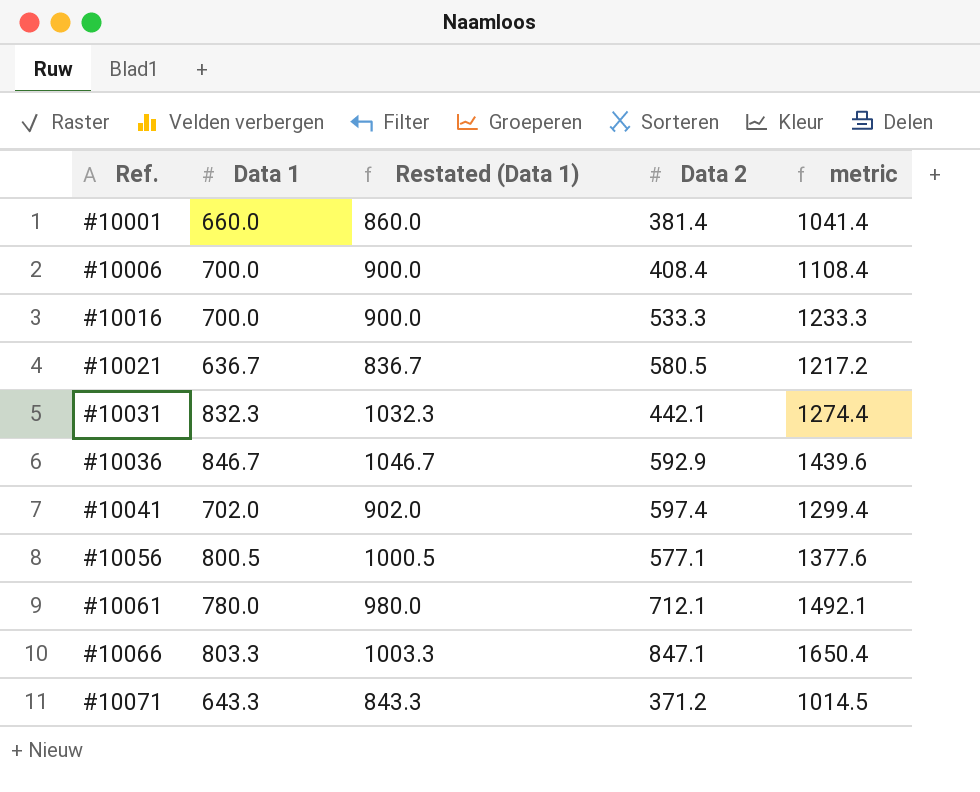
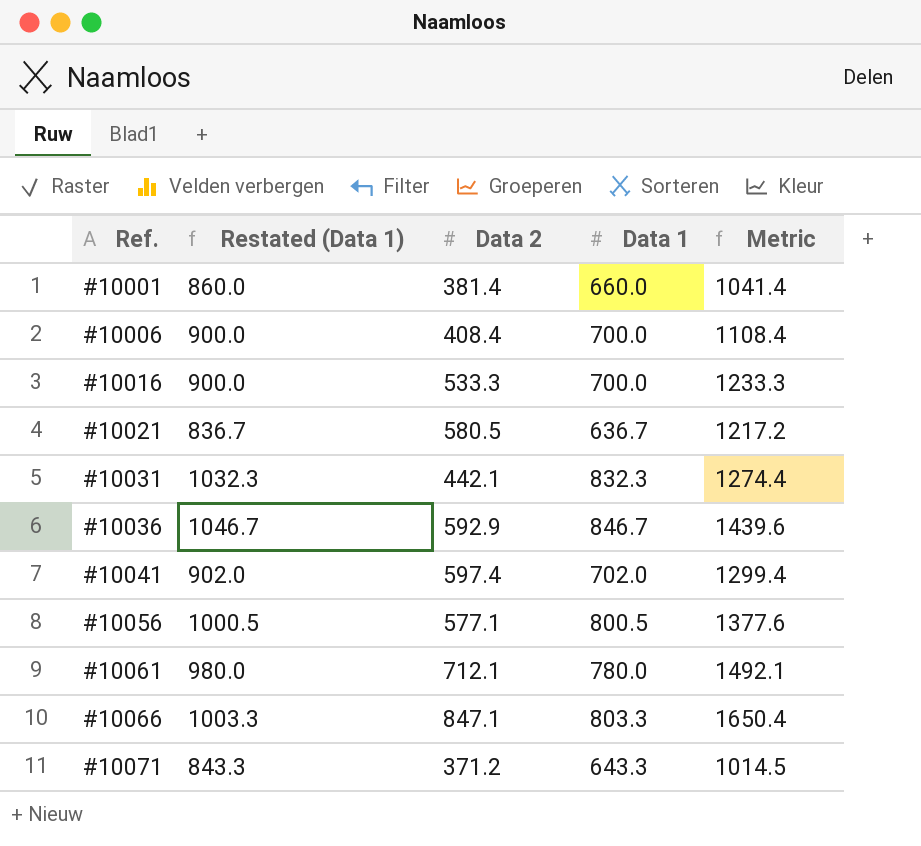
column Data 1 | position: 2 -> 4
column name: metric -> Metric

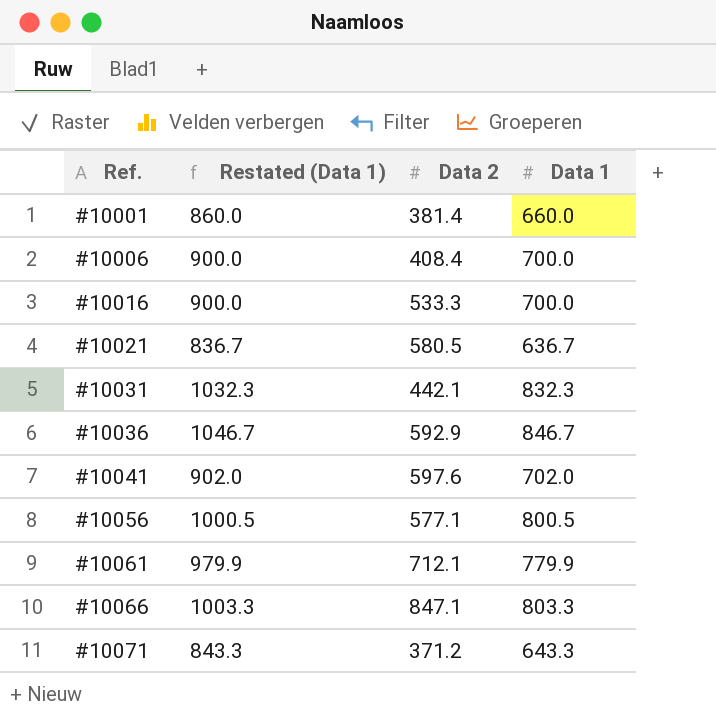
column Metric | formula: [Data 2] + [Data 1] -> none
#10041 | Data 2: 597.4 -> 597.6
#10061 | Restated (Data 1): 980.0 -> 979.9
#10061 | Data 1: 780.0 -> 779.9

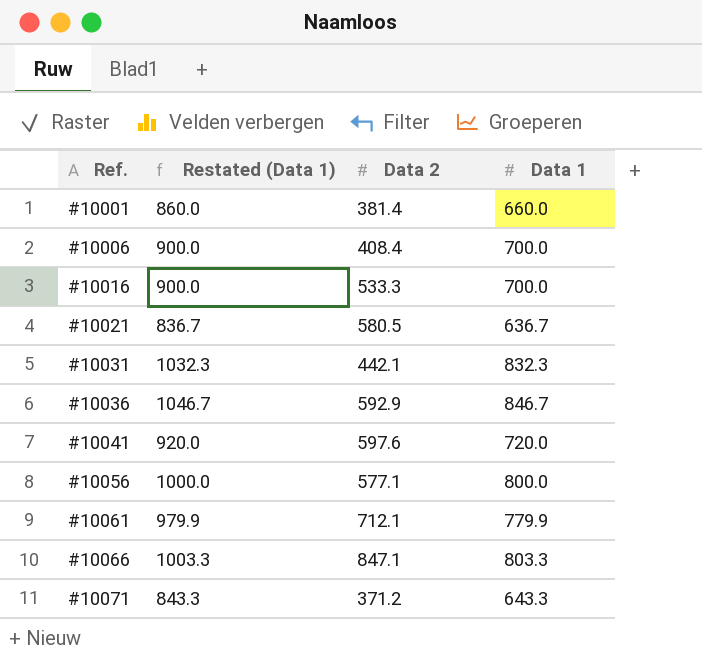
#10041 | Restated (Data 1): 902.0 -> 920.0
#10041 | Data 1: 702.0 -> 720.0
#10056 | Restated (Data 1): 1000.5 -> 1000.0
#10056 | Data 1: 800.5 -> 800.0

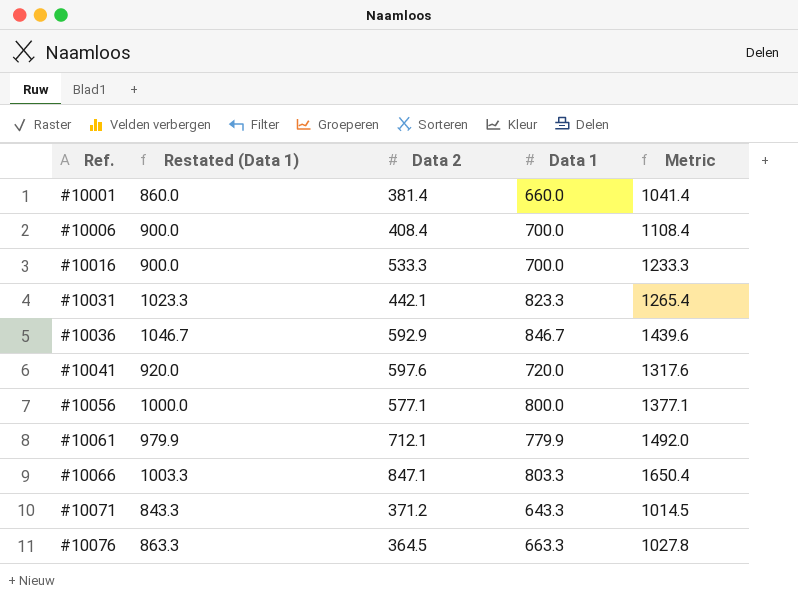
column Metric | formula: none -> [Data 2] + [Data 1]
row #10021: 836.7 | 580.5 | 636.7 -> none
#10031 | Restated (Data 1): 1032.3 -> 1023.3
#10031 | Data 1: 832.3 -> 823.3
row #10076: none -> 863.3 | 364.5 | 663.3 | 1027.8

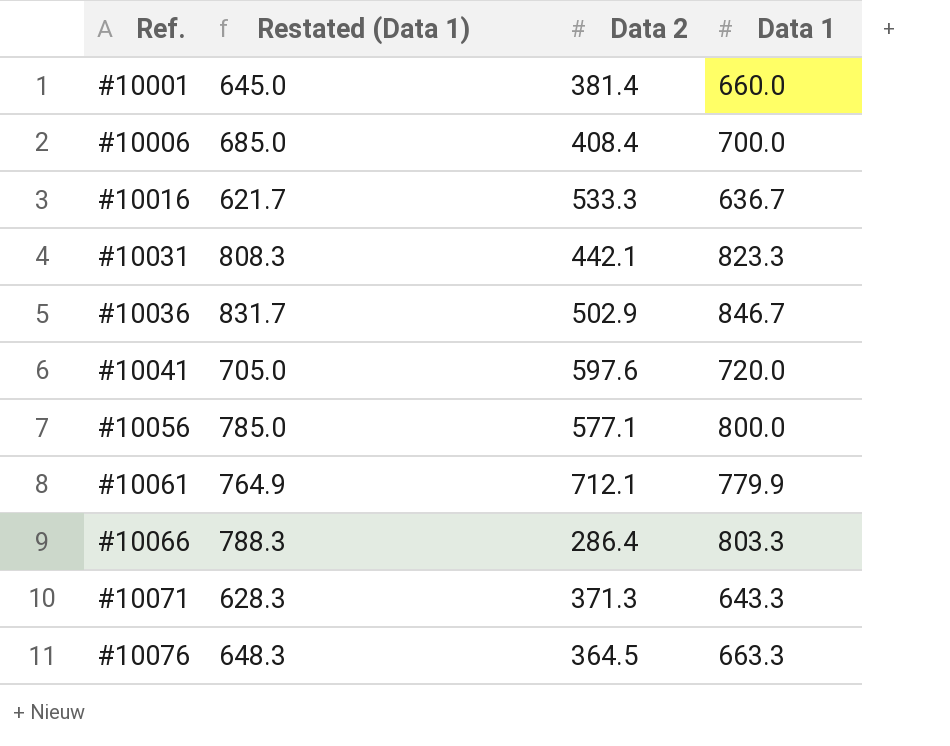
column Metric | formula: [Data 2] + [Data 1] -> none
column Restated (Data 1) | formula: [Data 1] + 200 -> [Data 1] - 15
#10016 | Data 1: 700.0 -> 636.7
#10036 | Data 2: 592.9 -> 502.9
#10066 | Data 2: 847.1 -> 286.4
#10071 | Data 2: 371.2 -> 371.3

